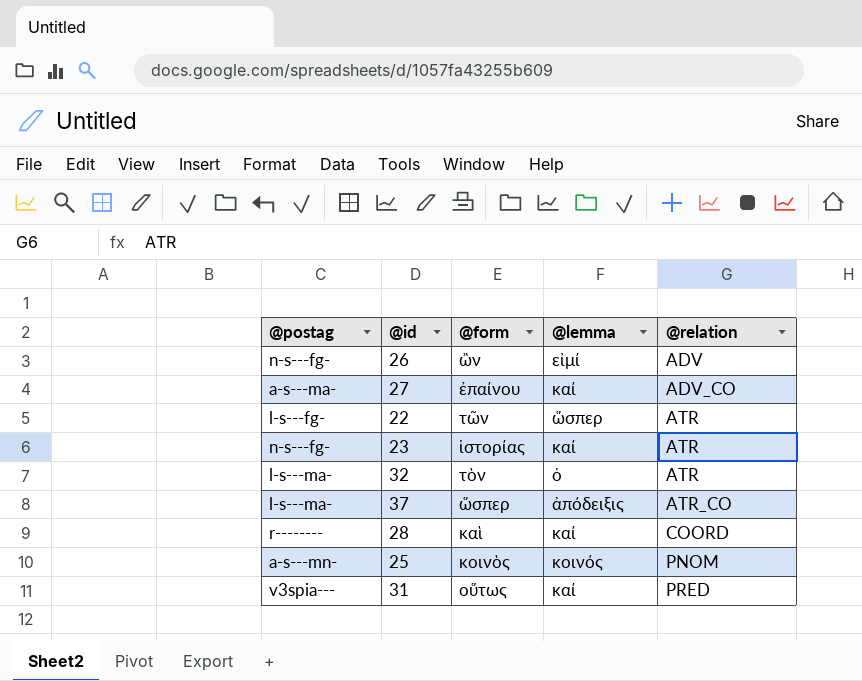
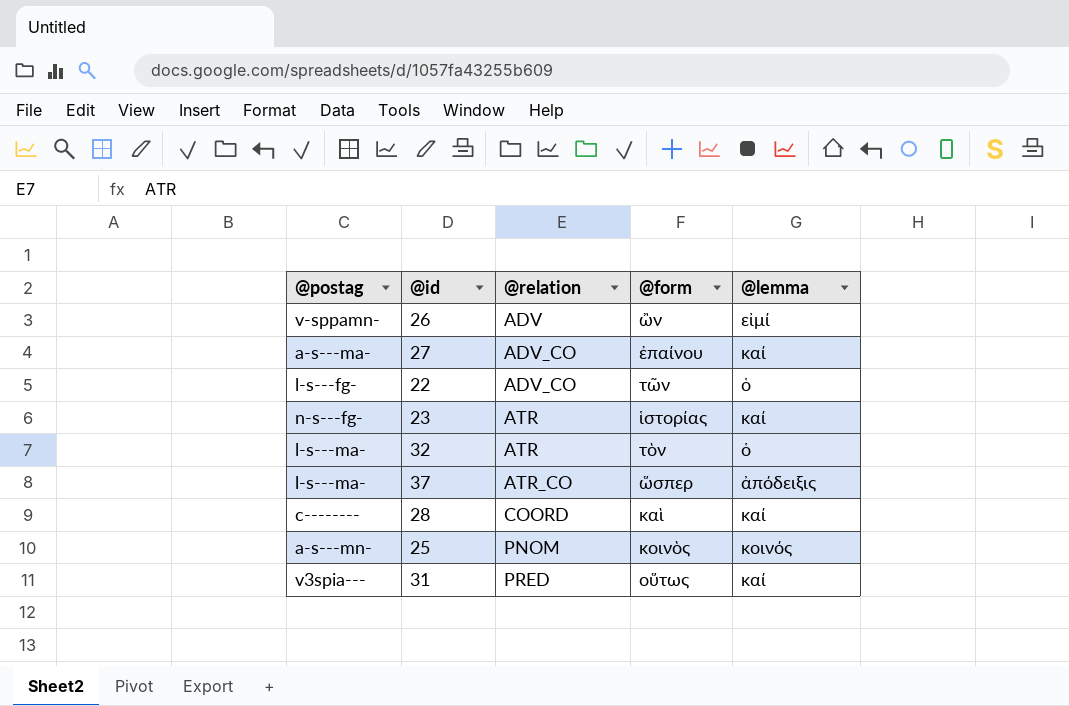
column @relation | position: 5 -> 3
26 | @postag: n-s---fg- -> v-sppamn-
22 | @relation: ATR -> ADV_CO
22 | @lemma: ὥσπερ -> ὁ
28 | @postag: r-------- -> c--------

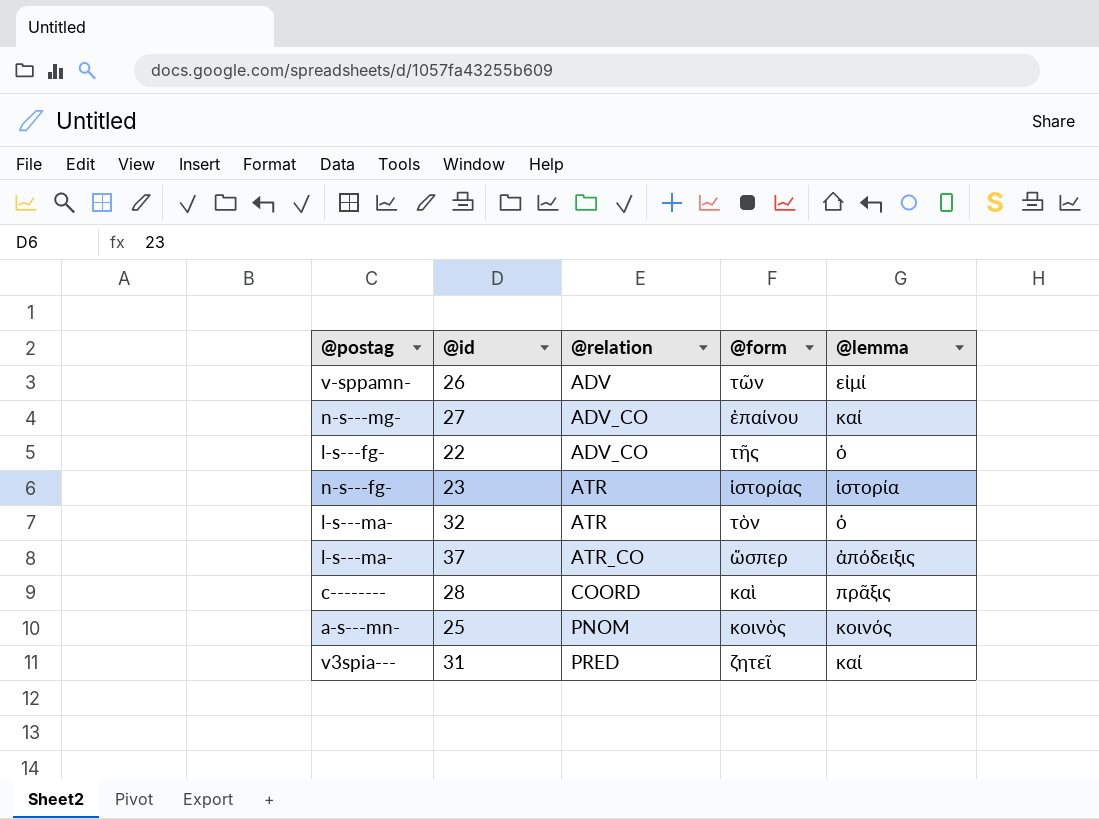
26 | @form: ὢν -> τῶν
27 | @postag: a-s---ma- -> n-s---mg-
22 | @form: τῶν -> τῆς
23 | @lemma: καί -> ἱστορία
28 | @lemma: καί -> πρᾶξις
31 | @form: οὕτως -> ζητεῖ

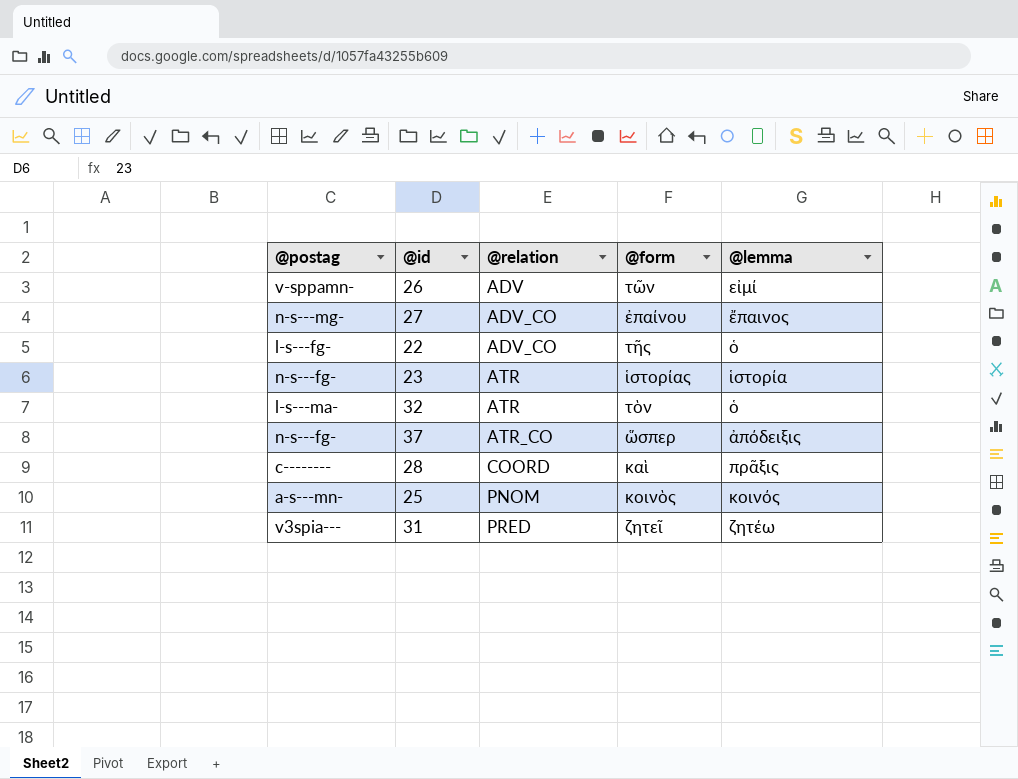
27 | @lemma: καί -> ἔπαινος
37 | @postag: l-s---ma- -> n-s---fg-
31 | @lemma: καί -> ζητέω

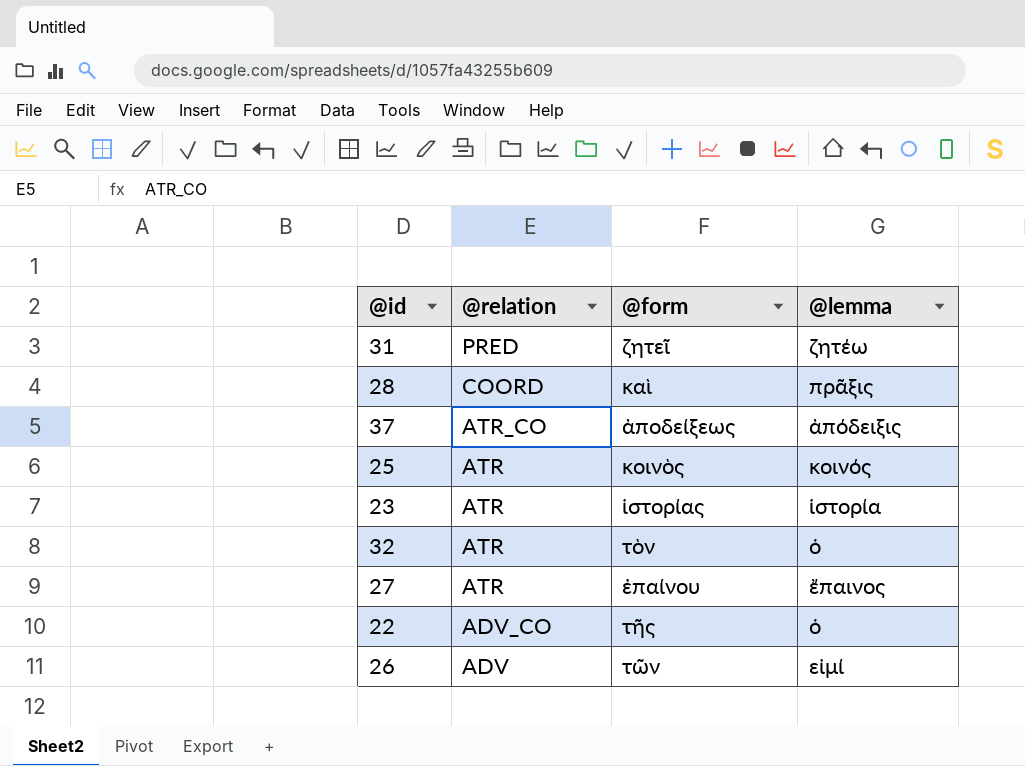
row order: @relation ascending -> @relation descending
column @postag | position: 1 -> none
37 | @form: ὥσπερ -> ἀποδείξεως
25 | @relation: PNOM -> ATR
27 | @relation: ADV_CO -> ATR

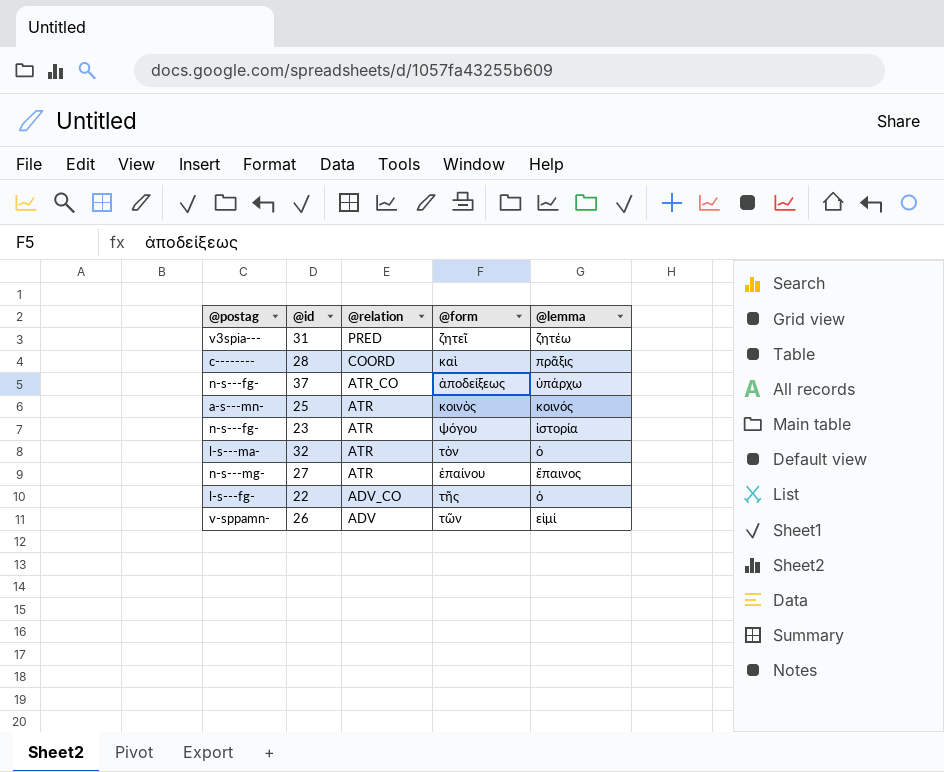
column @postag | position: none -> 1
37 | @lemma: ἀπόδειξις -> ὑπάρχω
23 | @form: ἱστορίας -> ψόγου

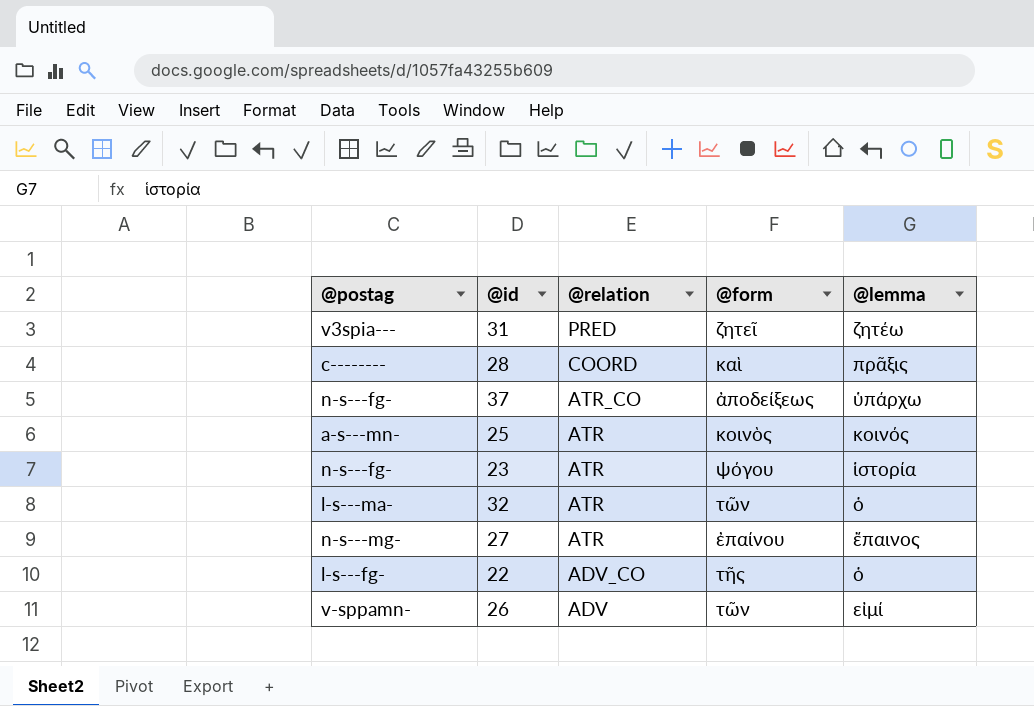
32 | @form: τὸν -> τῶν

